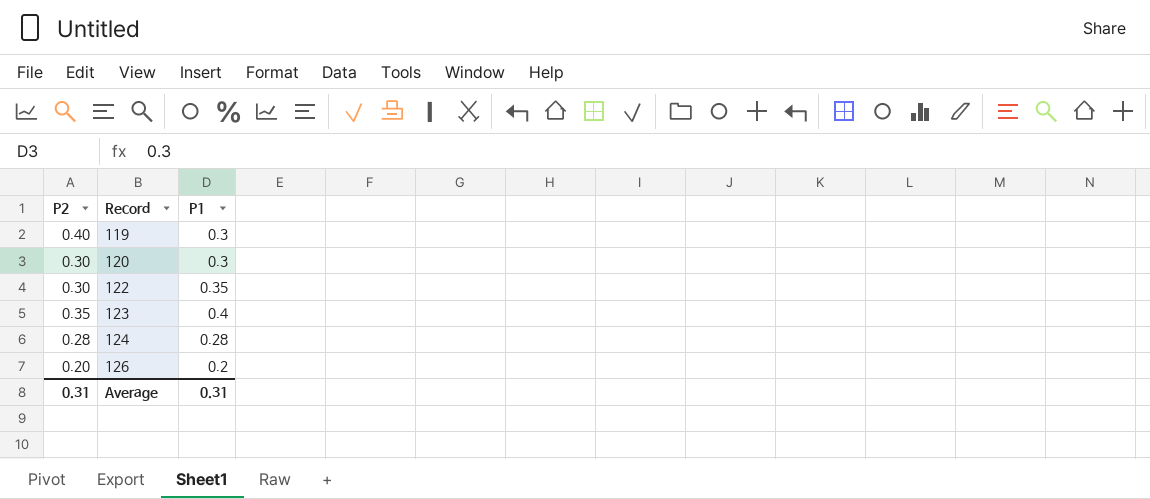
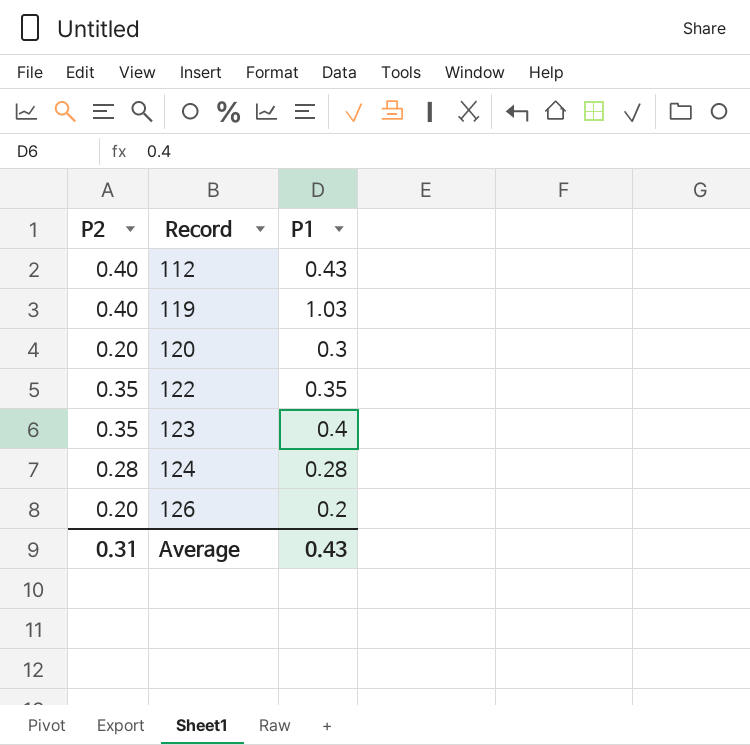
row 112: none -> 0.40 | 0.43
119 | P1: 0.3 -> 1.03
120 | P2: 0.30 -> 0.20
122 | P2: 0.30 -> 0.35
Average | P1: 0.31 -> 0.43

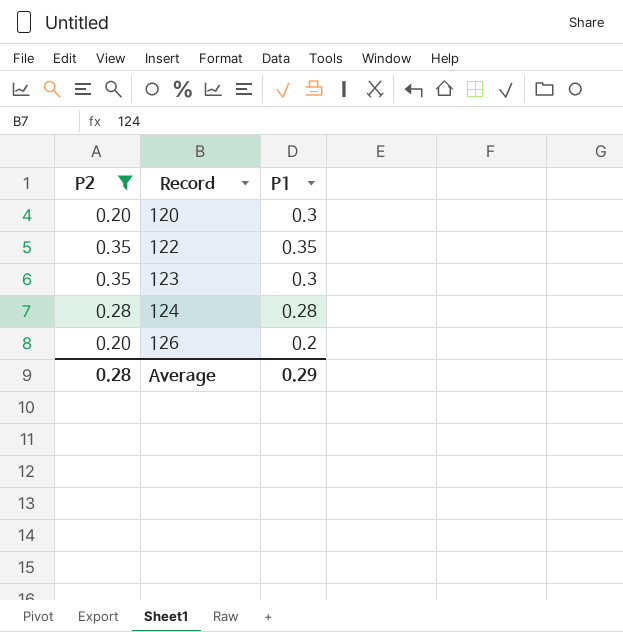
filter: none -> P2 != 0.40
123 | P1: 0.4 -> 0.3
Average | P2: 0.31 -> 0.28
Average | P1: 0.43 -> 0.29

